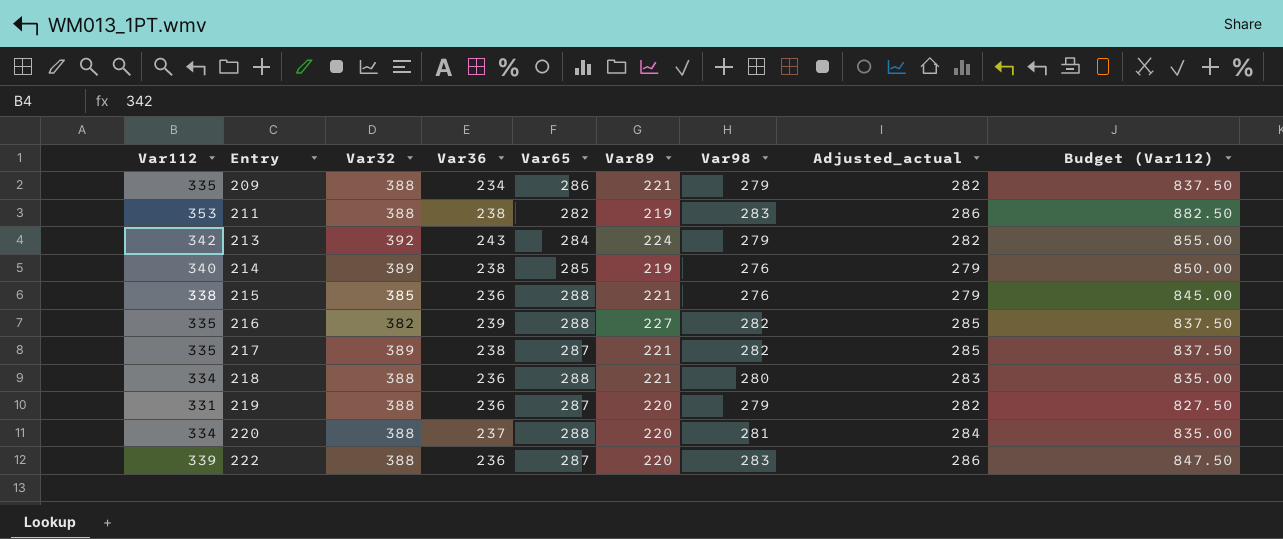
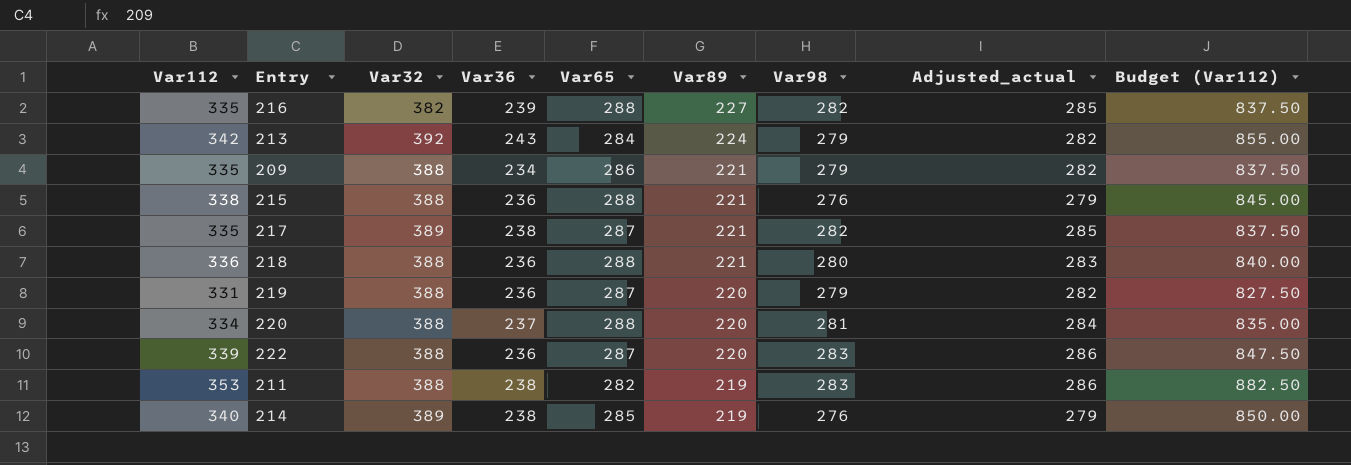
row order: Entry ascending -> Var89 descending
215 | Var32: 385 -> 388
218 | Var112: 334 -> 336
218 | Budget (Var112): 835.00 -> 840.00

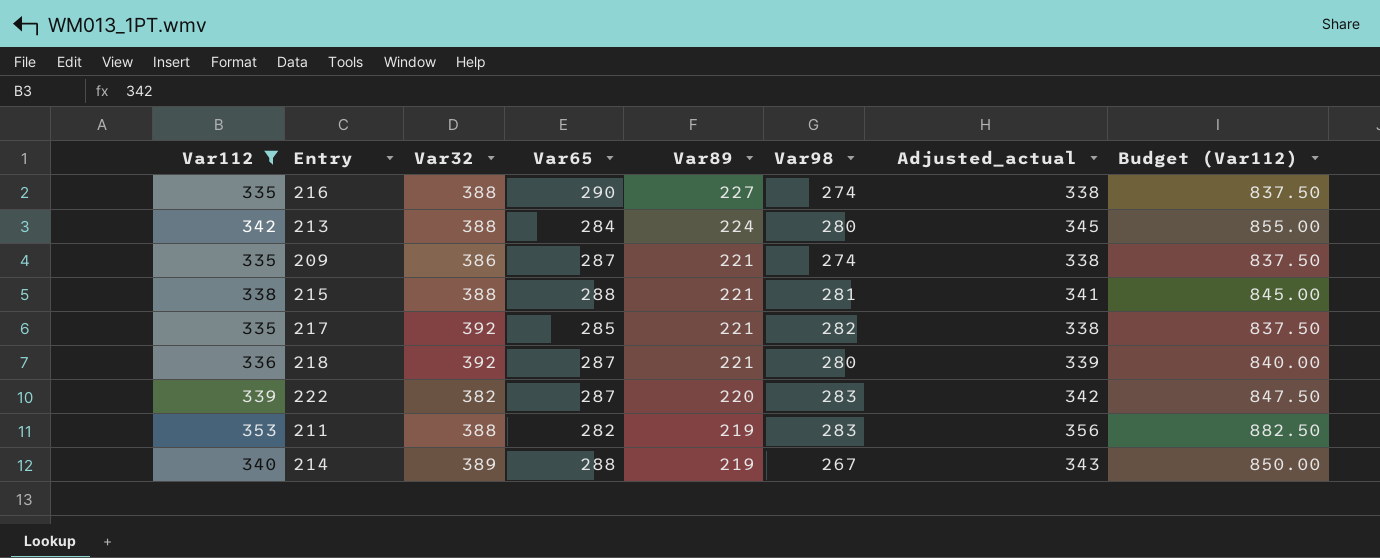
filter: none -> Var112 >= 335
column Var36 | position: 4 -> none
column Adjusted_actual | formula: [Var98] + 3 -> [Var112] + 3
216 | Var32: 382 -> 388
216 | Var65: 288 -> 290
216 | Var98: 282 -> 274
213 | Var32: 392 -> 388
213 | Var98: 279 -> 280
209 | Var32: 388 -> 386
209 | Var65: 286 -> 287
209 | Var98: 279 -> 274
215 | Var98: 276 -> 281
217 | Var32: 389 -> 392
217 | Var65: 287 -> 285
218 | Var32: 388 -> 392
218 | Var65: 288 -> 287
222 | Var32: 388 -> 382
214 | Var65: 285 -> 288
214 | Var98: 276 -> 267

